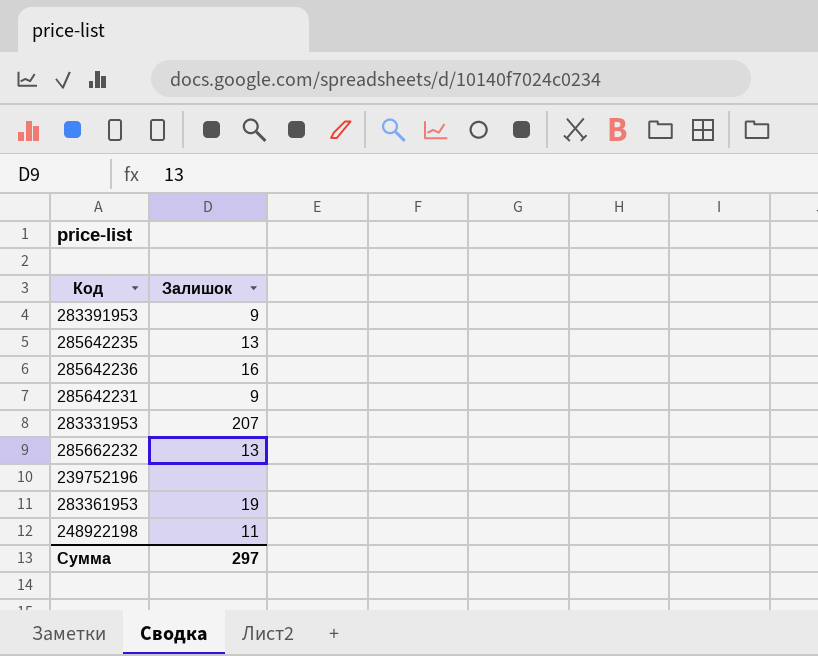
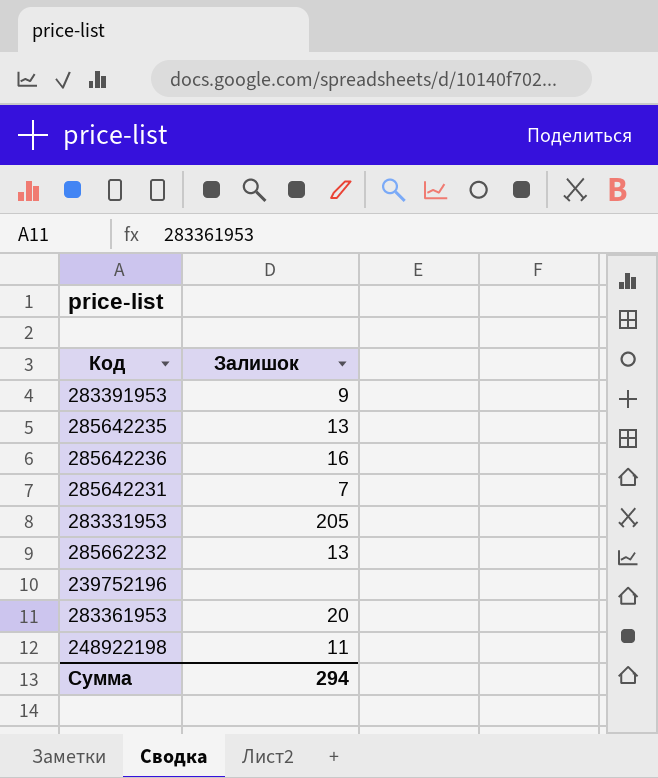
285642231 | Залишок: 9 -> 7
283331953 | Залишок: 207 -> 205
283361953 | Залишок: 19 -> 20
Сумма | Залишок: 297 -> 294

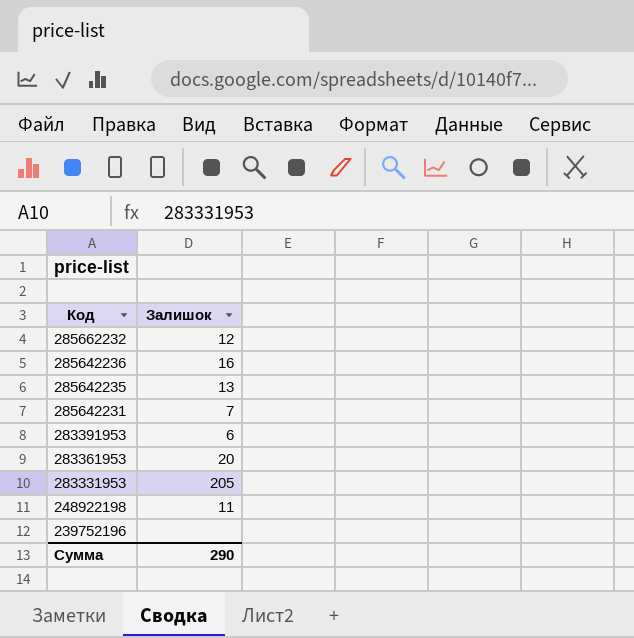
row order: none -> Код descending
285662232 | Залишок: 13 -> 12
283391953 | Залишок: 9 -> 6
Сумма | Залишок: 294 -> 290

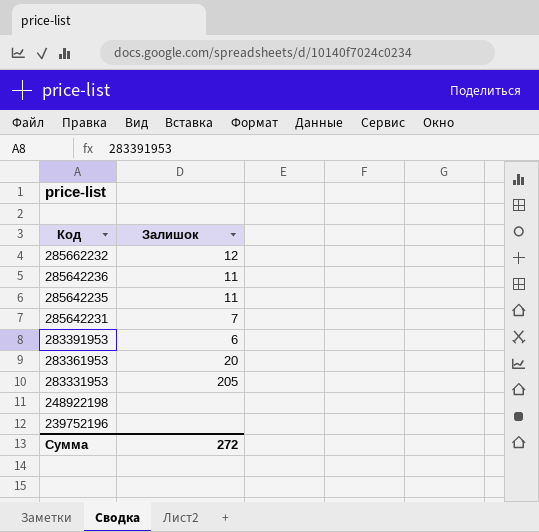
285642236 | Залишок: 16 -> 11
285642235 | Залишок: 13 -> 11
248922198 | Залишок: 11 -> none
Сумма | Залишок: 290 -> 272

